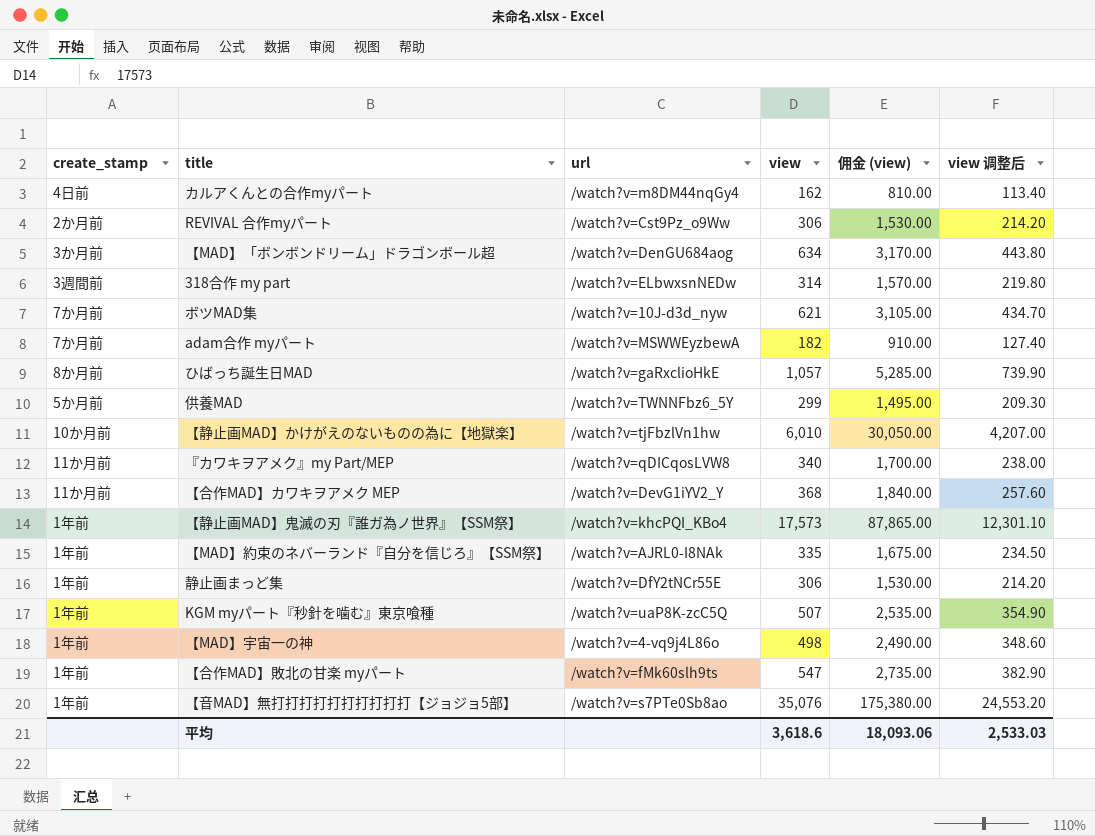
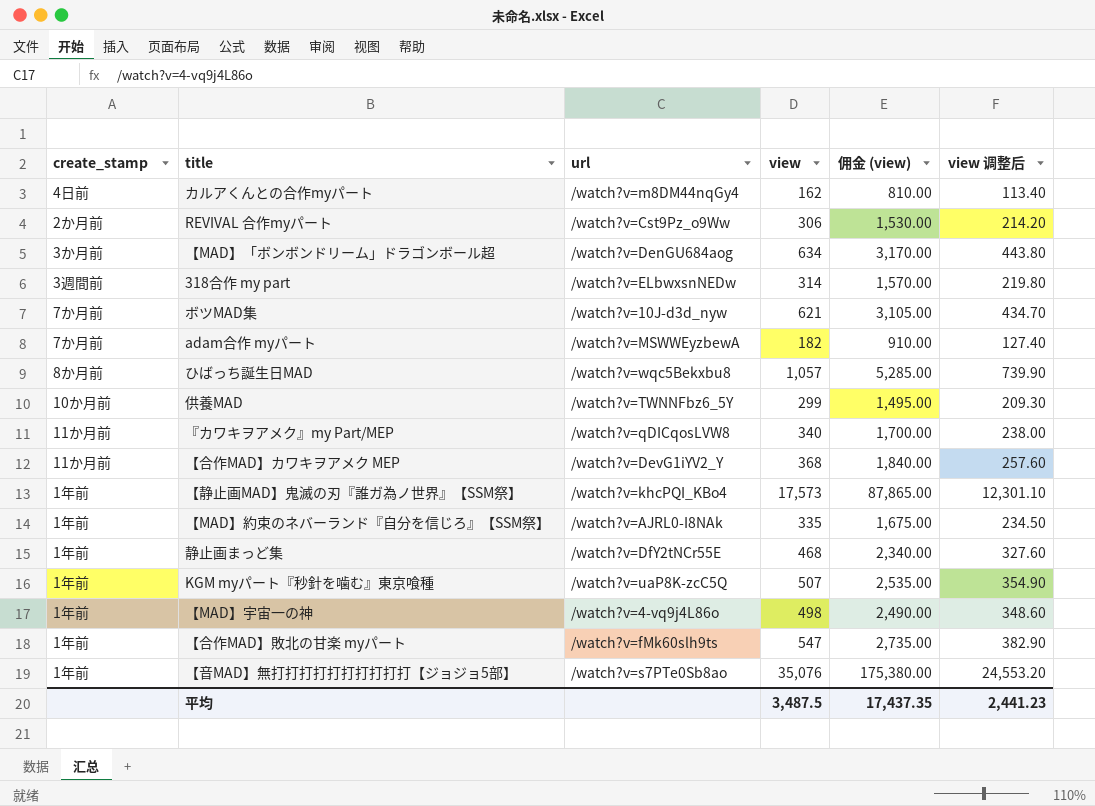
row 【静止画MAD】かけがえのないものの為に【地獄楽】: 10か月前 | /watch?v=tjFbzlVn1hw | 6,010 | 30,050.00 | 4,207.00 -> none
ひばっち誕生日MAD | url: /watch?v=gaRxclioHkE -> /watch?v=wqc5Bekxbu8
供養MAD | create_stamp: 5か月前 -> 10か月前
静止画まっど集 | view: 306 -> 468
静止画まっど集 | 佣金 (view): 1,530.00 -> 2,340.00
静止画まっど集 | view 调整后: 214.20 -> 327.60
平均 | view: 3,618.6 -> 3,487.5
平均 | 佣金 (view): 18,093.06 -> 17,437.35
平均 | view 调整后: 2,533.03 -> 2,441.23

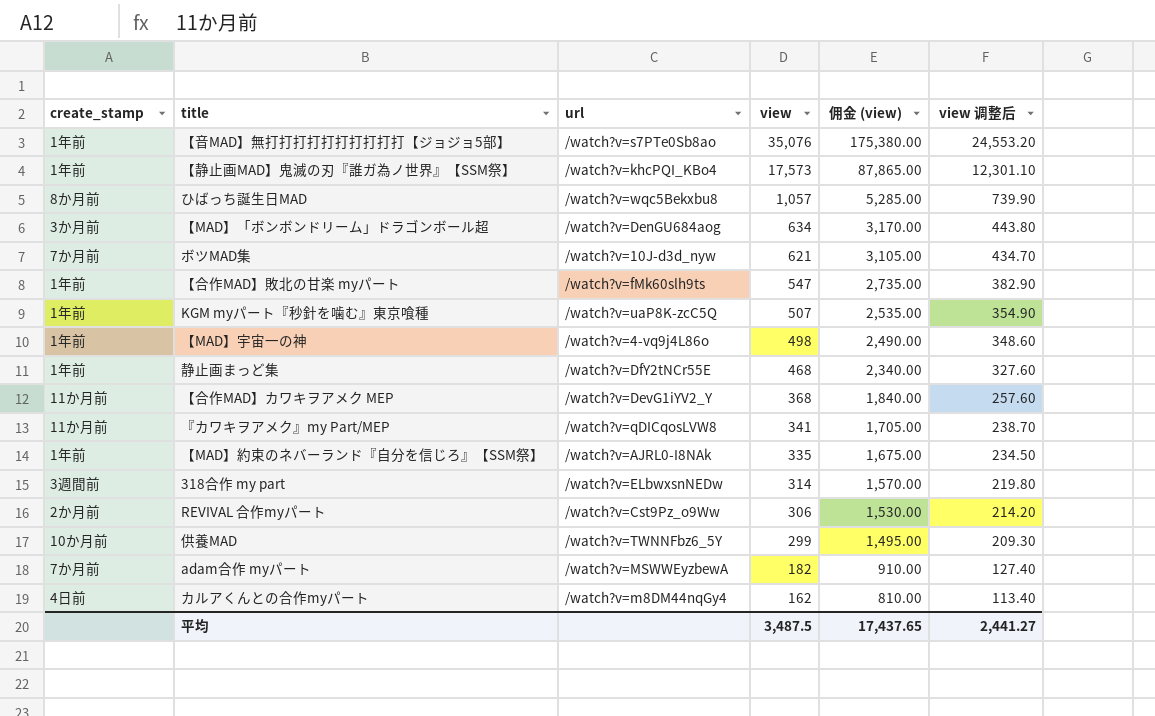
row order: none -> view descending
『カワキヲアメク』my Part/MEP | view: 340 -> 341
『カワキヲアメク』my Part/MEP | 佣金 (view): 1,700.00 -> 1,705.00
『カワキヲアメク』my Part/MEP | view 调整后: 238.00 -> 238.70
平均 | 佣金 (view): 17,437.35 -> 17,437.65
平均 | view 调整后: 2,441.23 -> 2,441.27

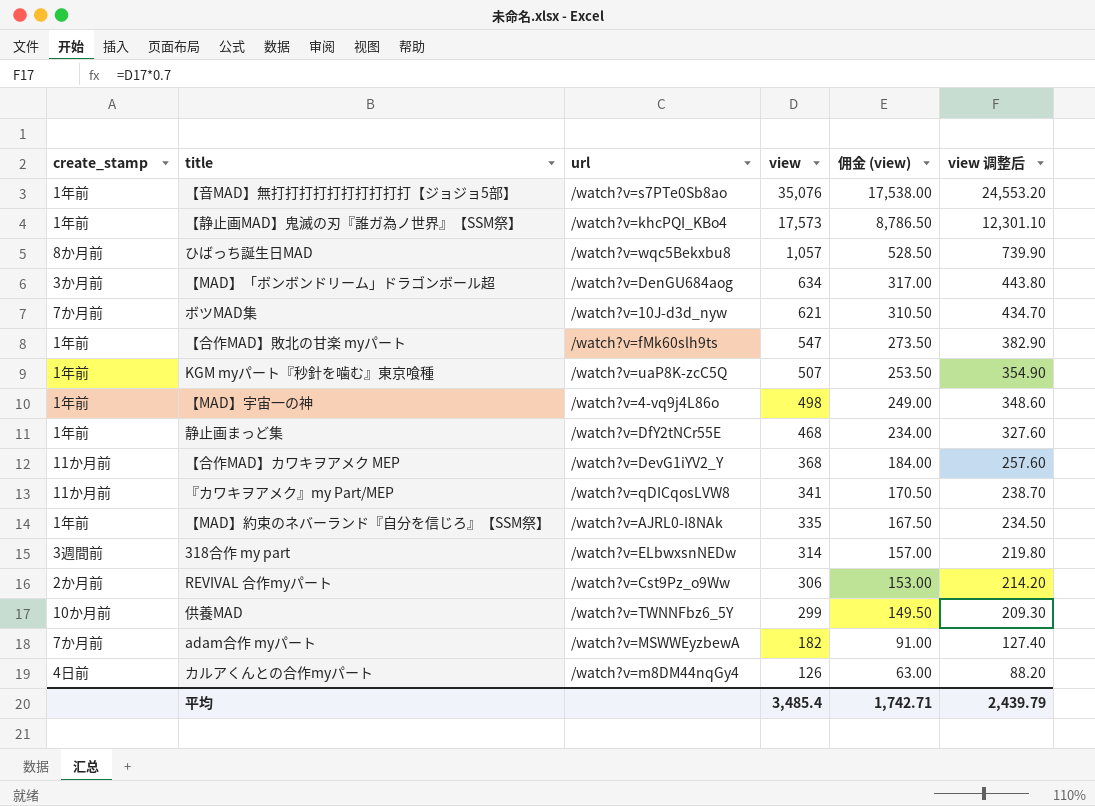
column 佣金 (view) | formula: [view] * 5 -> [view] * 0.5
カルアくんとの合作myパート | view: 162 -> 126
カルアくんとの合作myパート | view 调整后: 113.40 -> 88.20
平均 | view: 3,487.5 -> 3,485.4
平均 | 佣金 (view): 17,437.65 -> 1,742.71
平均 | view 调整后: 2,441.27 -> 2,439.79

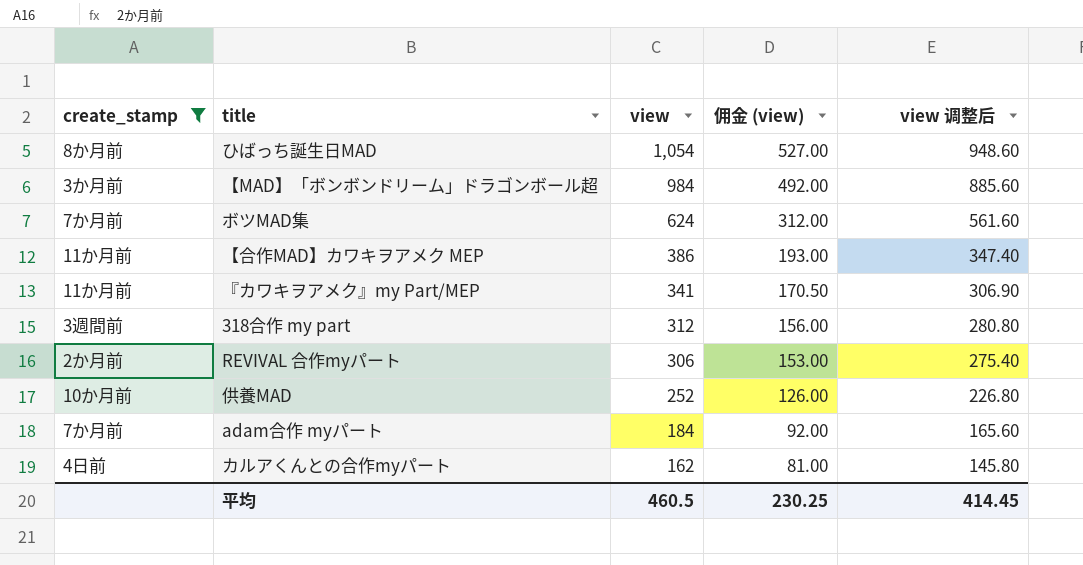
filter: none -> create_stamp != 1年前
column url | position: 3 -> none
column view 调整后 | formula: [view] * 0.7 -> [view] * 0.9
ひばっち誕生日MAD | view: 1,057 -> 1,054
ひばっち誕生日MAD | 佣金 (view): 528.50 -> 527.00
【MAD】「ボンボンドリーム」ドラゴンボール超 | view: 634 -> 984
【MAD】「ボンボンドリーム」ドラゴンボール超 | 佣金 (view): 317.00 -> 492.00
ボツMAD集 | view: 621 -> 624
ボツMAD集 | 佣金 (view): 310.50 -> 312.00
【合作MAD】カワキヲアメク MEP | view: 368 -> 386
【合作MAD】カワキヲアメク MEP | 佣金 (view): 184.00 -> 193.00
318合作 my part | view: 314 -> 312
318合作 my part | 佣金 (view): 157.00 -> 156.00
供養MAD | view: 299 -> 252
供養MAD | 佣金 (view): 149.50 -> 126.00
adam合作 myパート | view: 182 -> 184
adam合作 myパート | 佣金 (view): 91.00 -> 92.00
カルアくんとの合作myパート | view: 126 -> 162
カルアくんとの合作myパート | 佣金 (view): 63.00 -> 81.00
平均 | view: 3,485.4 -> 460.5
平均 | 佣金 (view): 1,742.71 -> 230.25
平均 | view 调整后: 2,439.79 -> 414.45

